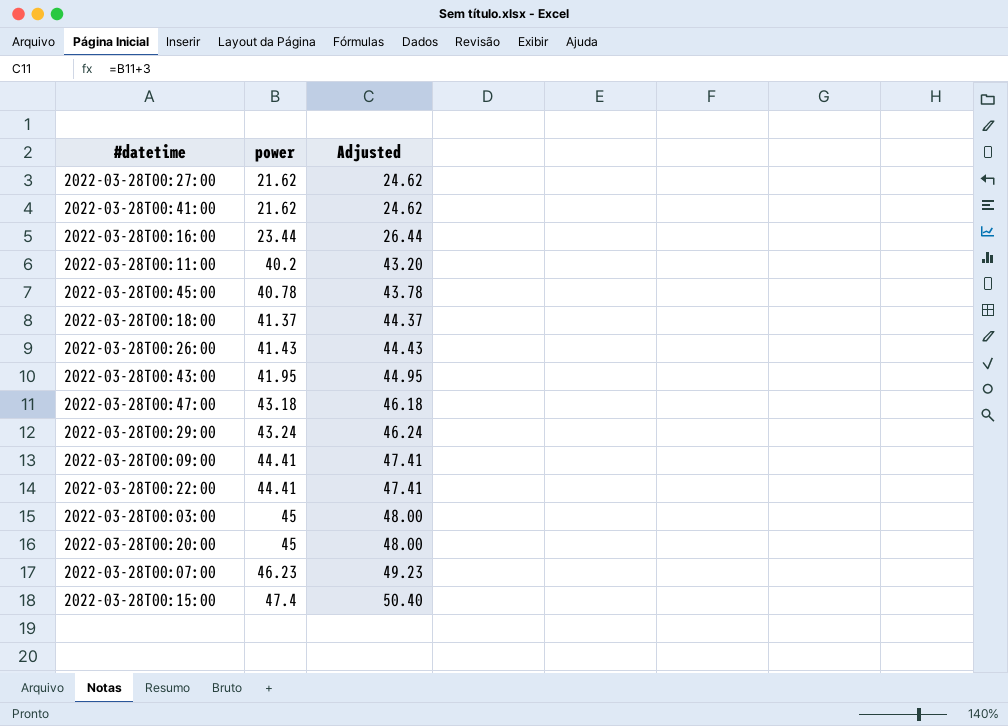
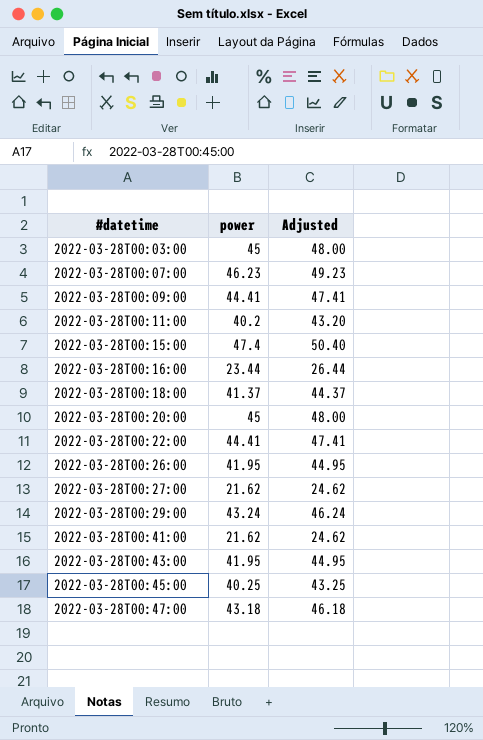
row order: power ascending -> #datetime ascending
2022-03-28T00:26:00 | power: 41.43 -> 41.95
2022-03-28T00:26:00 | Adjusted: 44.43 -> 44.95
2022-03-28T00:45:00 | power: 40.78 -> 40.25
2022-03-28T00:45:00 | Adjusted: 43.78 -> 43.25

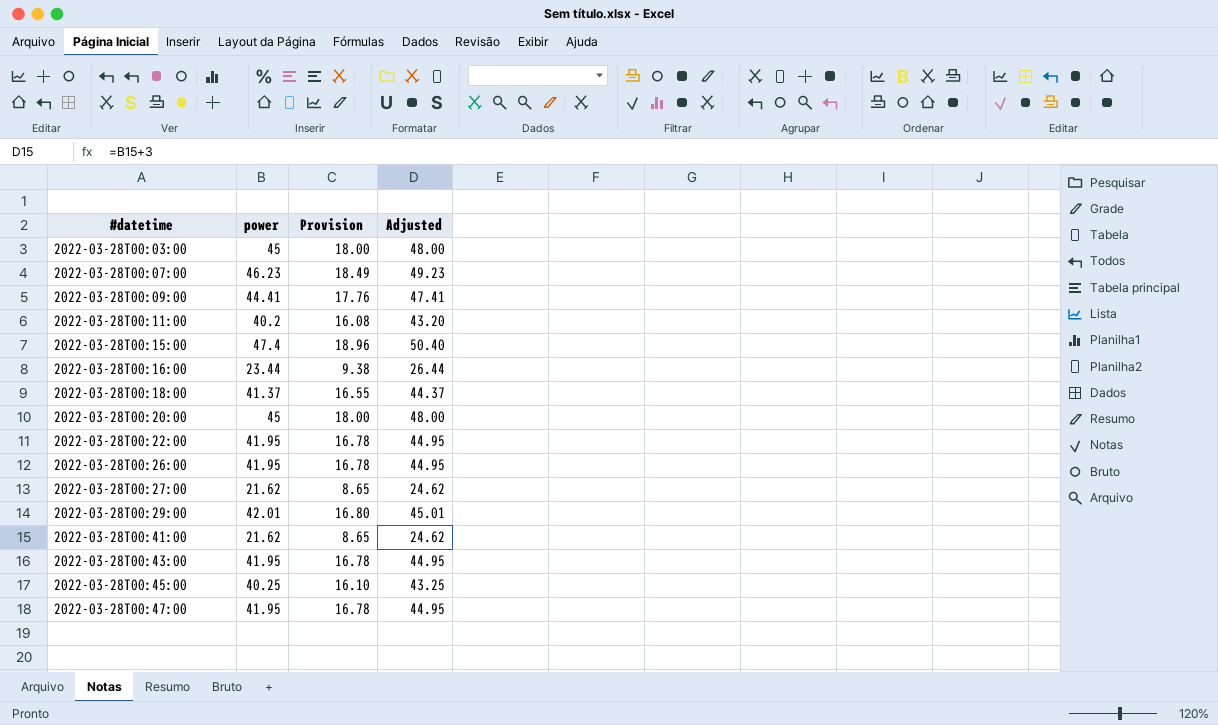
column Provision | formula: none -> [power] * 0.4
2022-03-28T00:22:00 | power: 44.41 -> 41.95
2022-03-28T00:22:00 | Adjusted: 47.41 -> 44.95
2022-03-28T00:29:00 | power: 43.24 -> 42.01
2022-03-28T00:29:00 | Adjusted: 46.24 -> 45.01
2022-03-28T00:47:00 | power: 43.18 -> 41.95
2022-03-28T00:47:00 | Adjusted: 46.18 -> 44.95

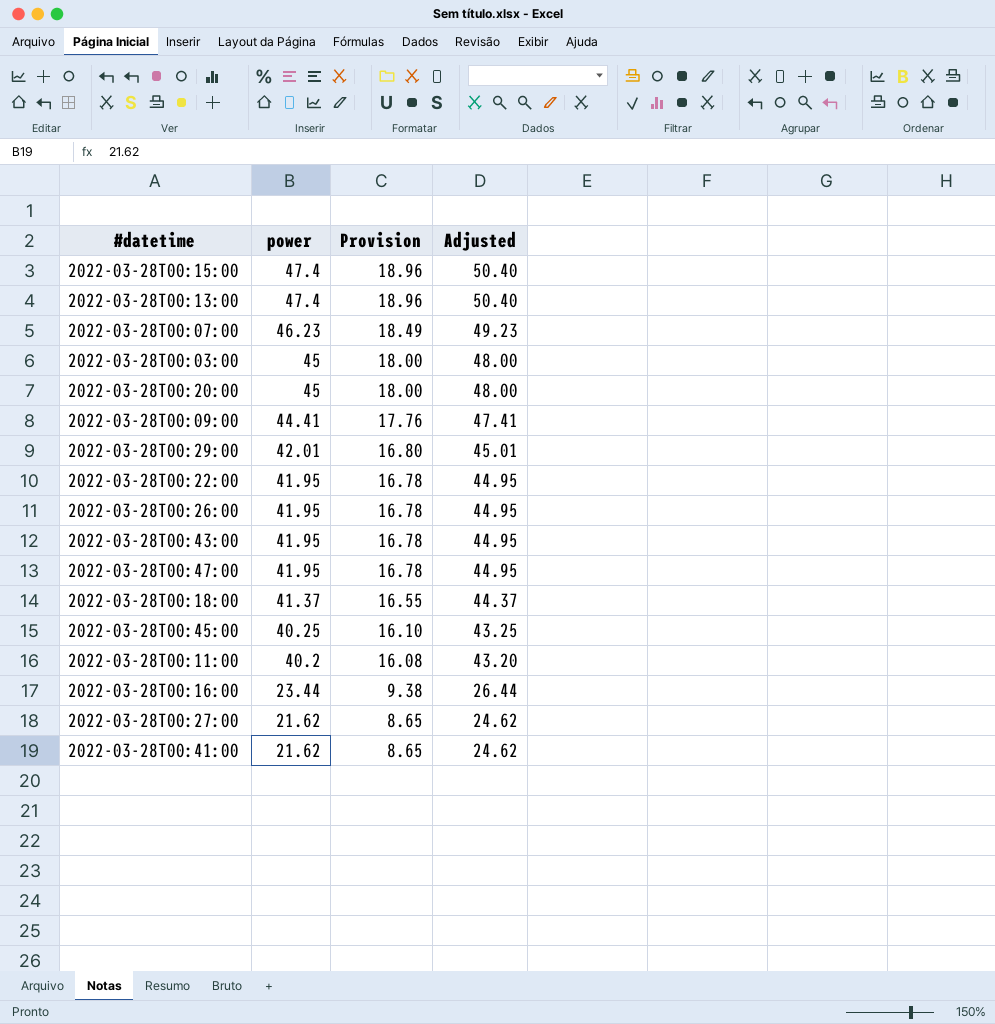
row order: #datetime ascending -> power descending
row 2022-03-28T00:13:00: none -> 47.4 | 18.96 | 50.40

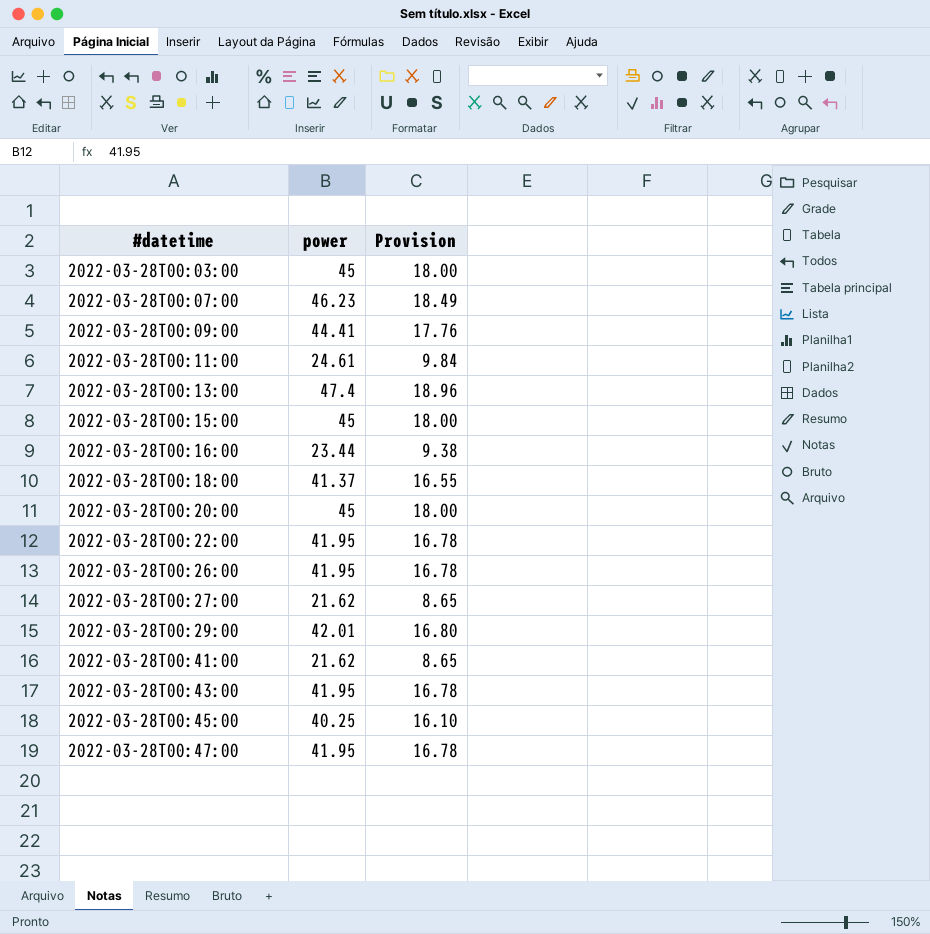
row order: power descending -> #datetime ascending
column Adjusted | formula: [power] + 3 -> none
2022-03-28T00:11:00 | power: 40.2 -> 24.61
2022-03-28T00:11:00 | Provision: 16.08 -> 9.84
2022-03-28T00:15:00 | power: 47.4 -> 45
2022-03-28T00:15:00 | Provision: 18.96 -> 18.00

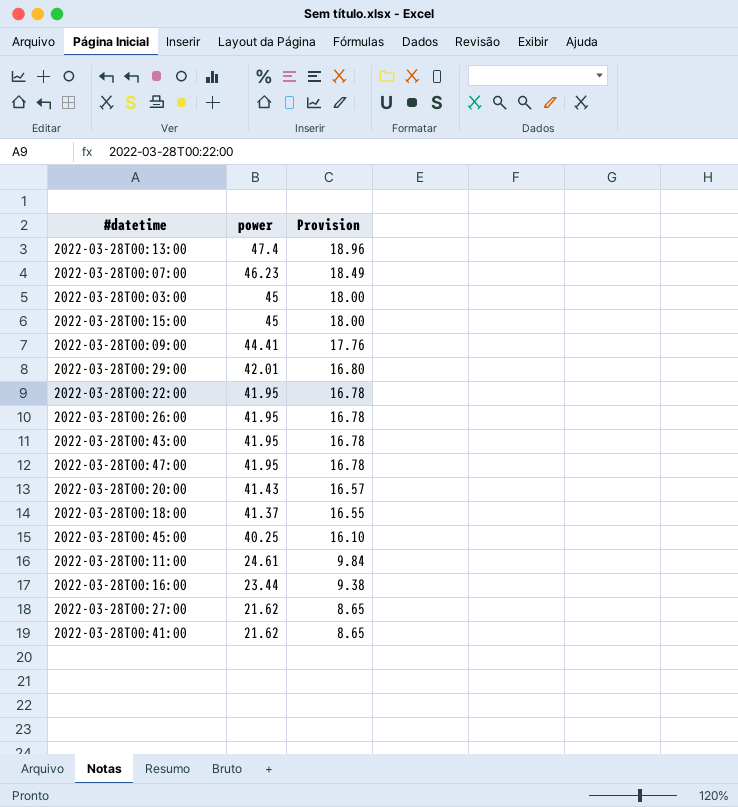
row order: #datetime ascending -> power descending
2022-03-28T00:20:00 | power: 45 -> 41.43
2022-03-28T00:20:00 | Provision: 18.00 -> 16.57

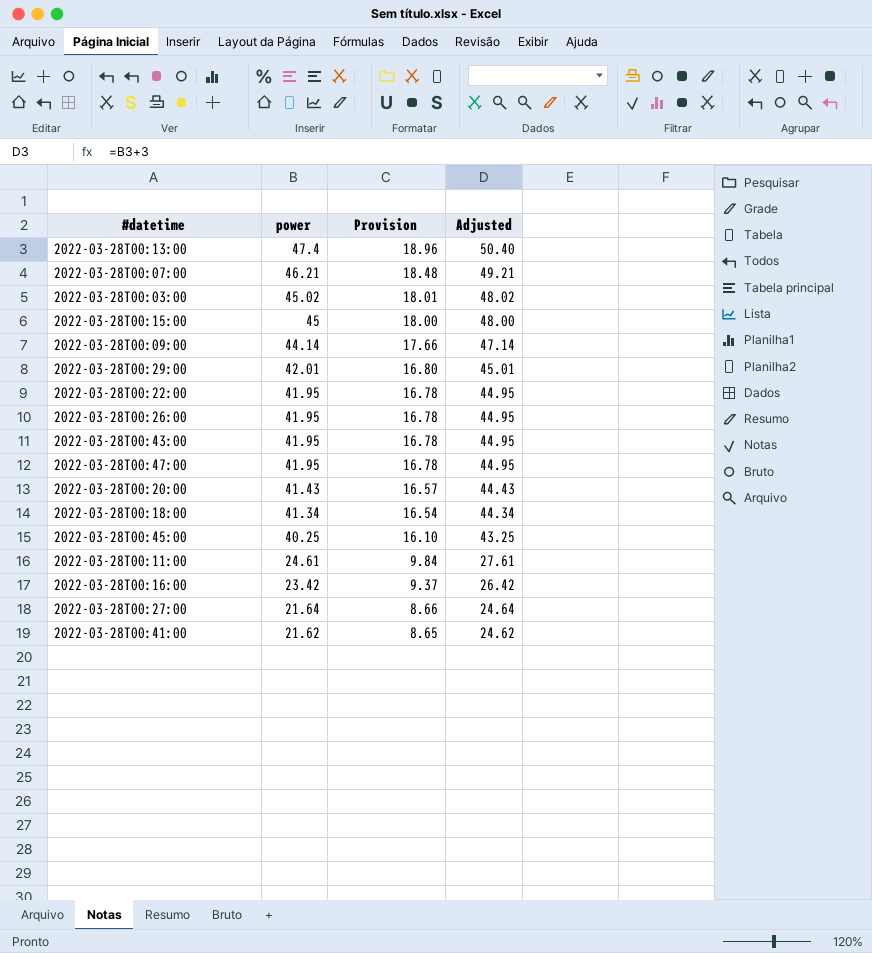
column Adjusted | formula: none -> [power] + 3
2022-03-28T00:07:00 | power: 46.23 -> 46.21
2022-03-28T00:07:00 | Provision: 18.49 -> 18.48
2022-03-28T00:03:00 | power: 45 -> 45.02
2022-03-28T00:03:00 | Provision: 18.00 -> 18.01
2022-03-28T00:09:00 | power: 44.41 -> 44.14
2022-03-28T00:09:00 | Provision: 17.76 -> 17.66
2022-03-28T00:18:00 | power: 41.37 -> 41.34
2022-03-28T00:18:00 | Provision: 16.55 -> 16.54
2022-03-28T00:16:00 | power: 23.44 -> 23.42
2022-03-28T00:16:00 | Provision: 9.38 -> 9.37
2022-03-28T00:27:00 | power: 21.62 -> 21.64
2022-03-28T00:27:00 | Provision: 8.65 -> 8.66

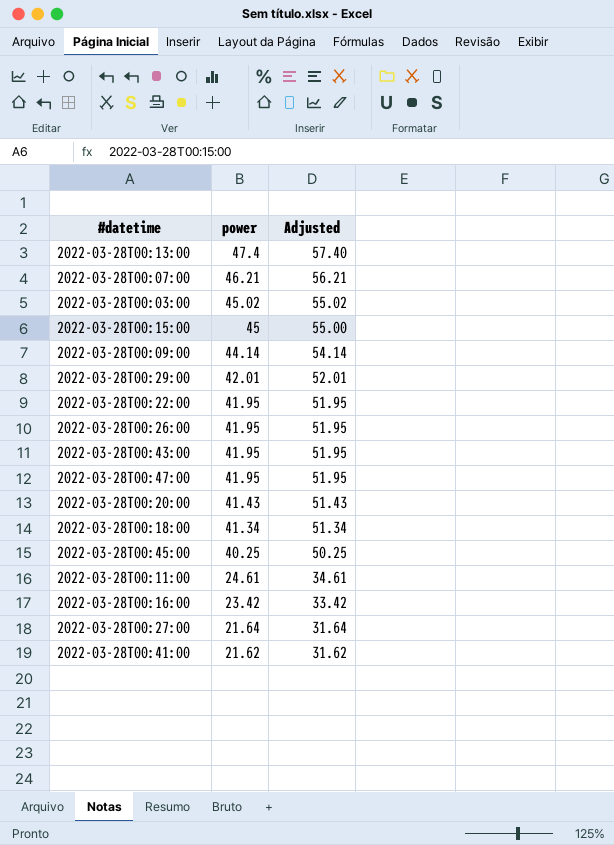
column Provision | formula: [power] * 0.4 -> none
column Adjusted | formula: [power] + 3 -> [power] + 10

